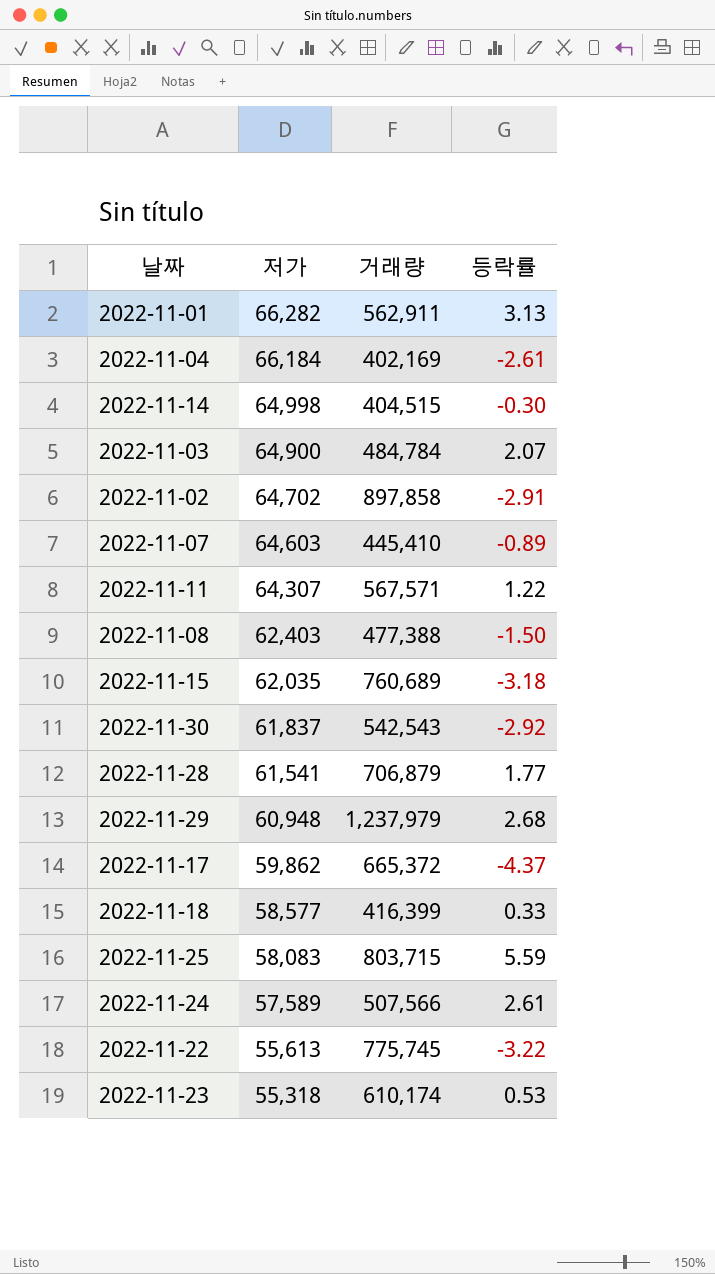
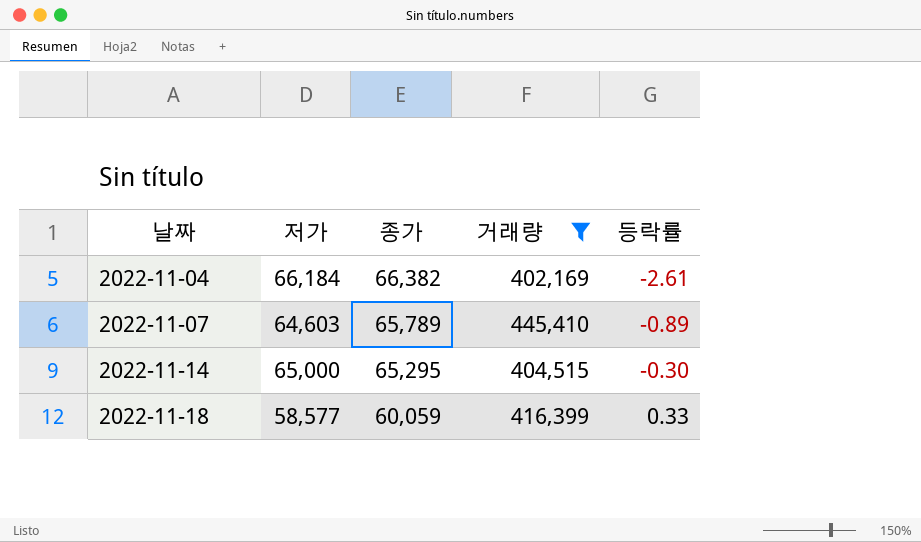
filter: none -> 거래량 <= 445,410
row order: 저가 descending -> 날짜 ascending
column 종가 | position: none -> 3
2022-11-14 | 저가: 64,998 -> 65,000

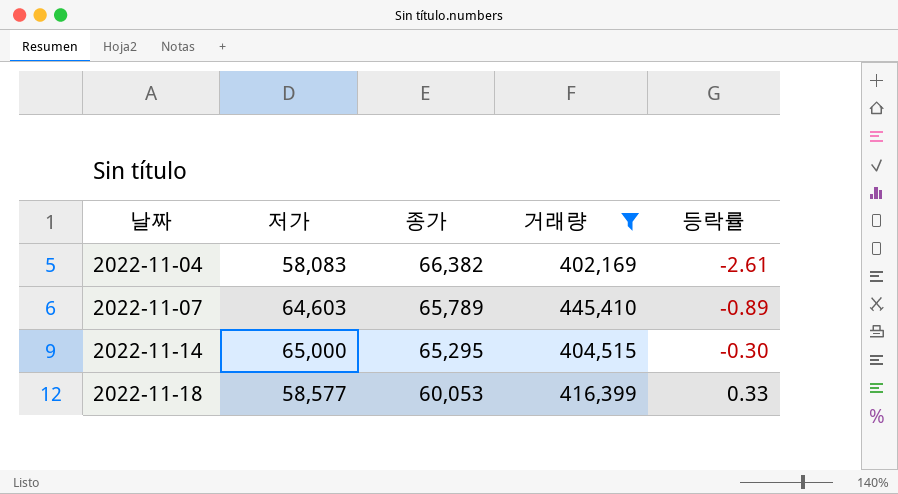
2022-11-04 | 저가: 66,184 -> 58,083
2022-11-18 | 종가: 60,059 -> 60,053

